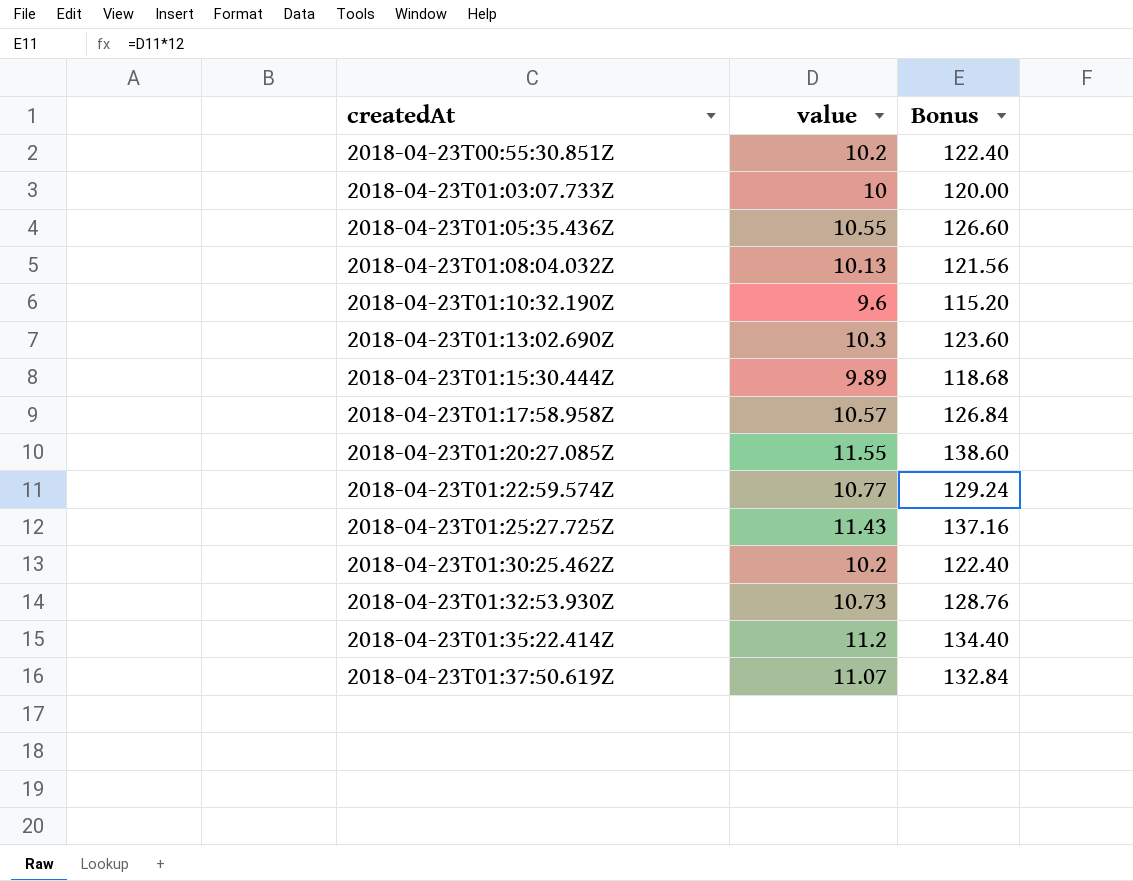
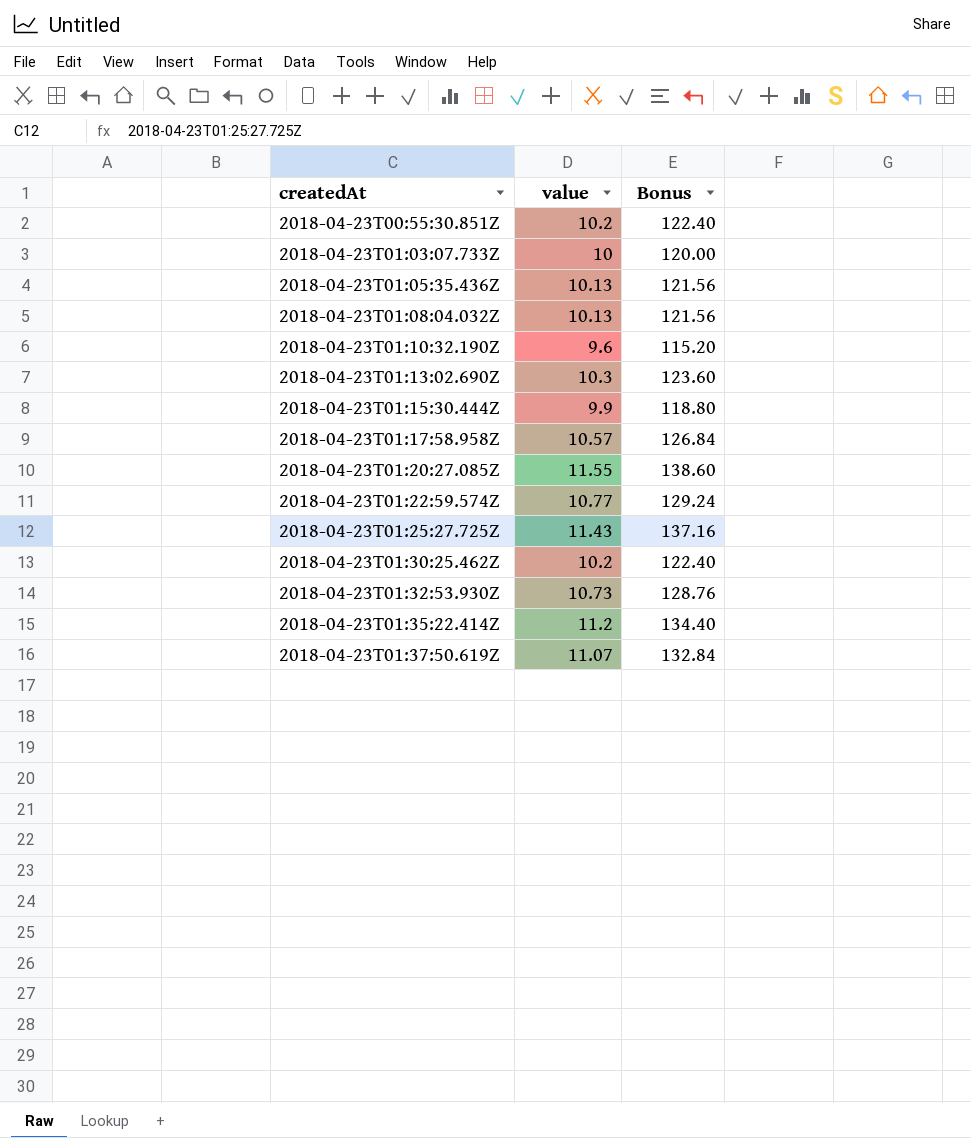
2018-04-23T01:05:35.436Z | value: 10.55 -> 10.13
2018-04-23T01:05:35.436Z | Bonus: 126.60 -> 121.56
2018-04-23T01:15:30.444Z | value: 9.89 -> 9.9
2018-04-23T01:15:30.444Z | Bonus: 118.68 -> 118.80

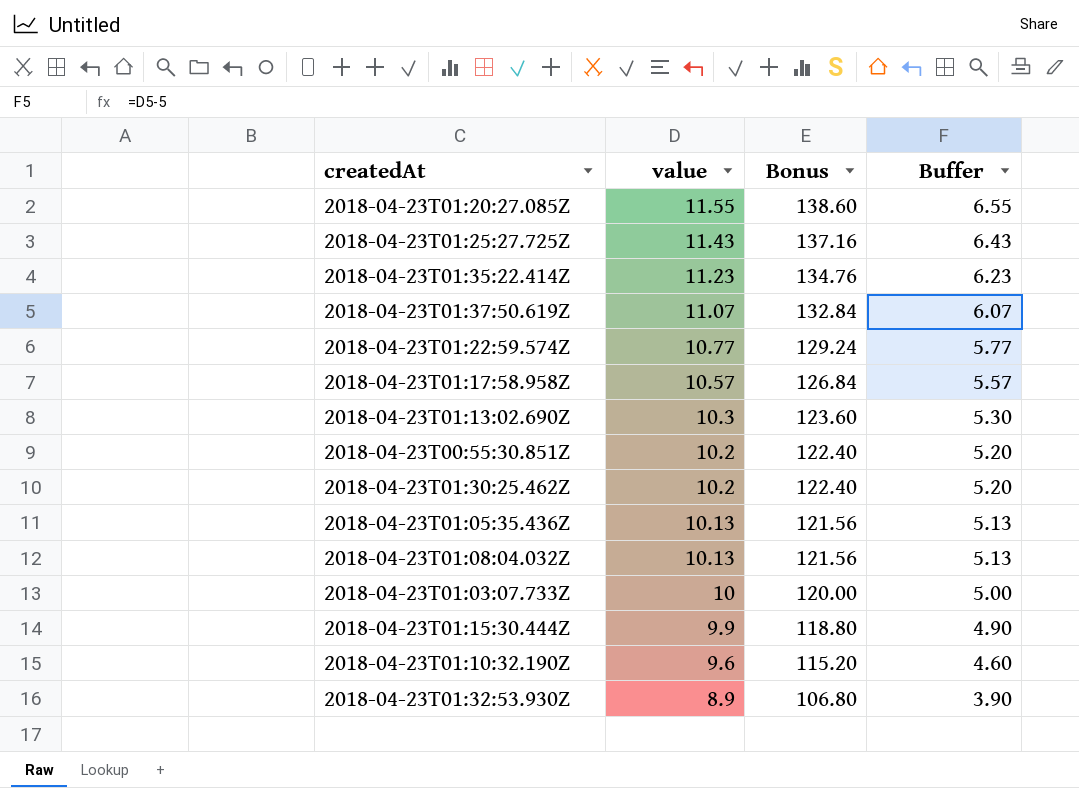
row order: createdAt ascending -> value descending
column Buffer | formula: none -> [value] - 5
2018-04-23T01:35:22.414Z | value: 11.2 -> 11.23
2018-04-23T01:35:22.414Z | Bonus: 134.40 -> 134.76
2018-04-23T01:32:53.930Z | value: 10.73 -> 8.9
2018-04-23T01:32:53.930Z | Bonus: 128.76 -> 106.80

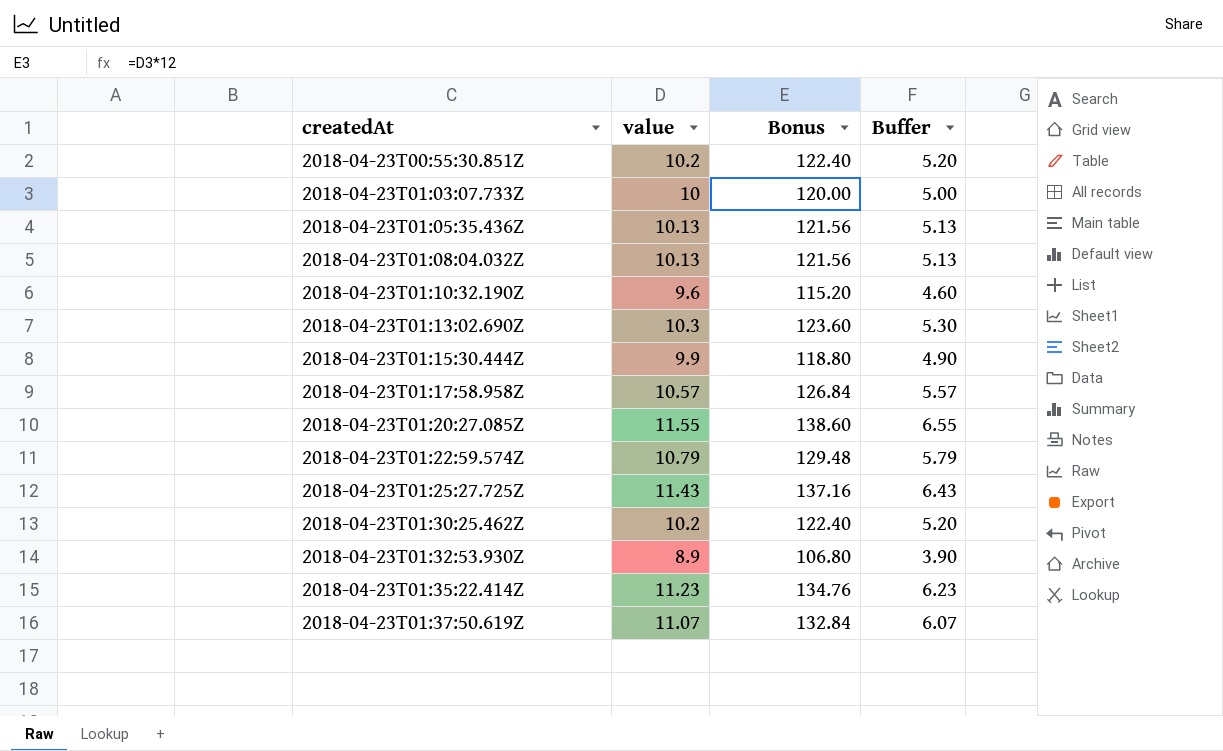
row order: value descending -> createdAt ascending
2018-04-23T01:22:59.574Z | value: 10.77 -> 10.79
2018-04-23T01:22:59.574Z | Bonus: 129.24 -> 129.48
2018-04-23T01:22:59.574Z | Buffer: 5.77 -> 5.79

